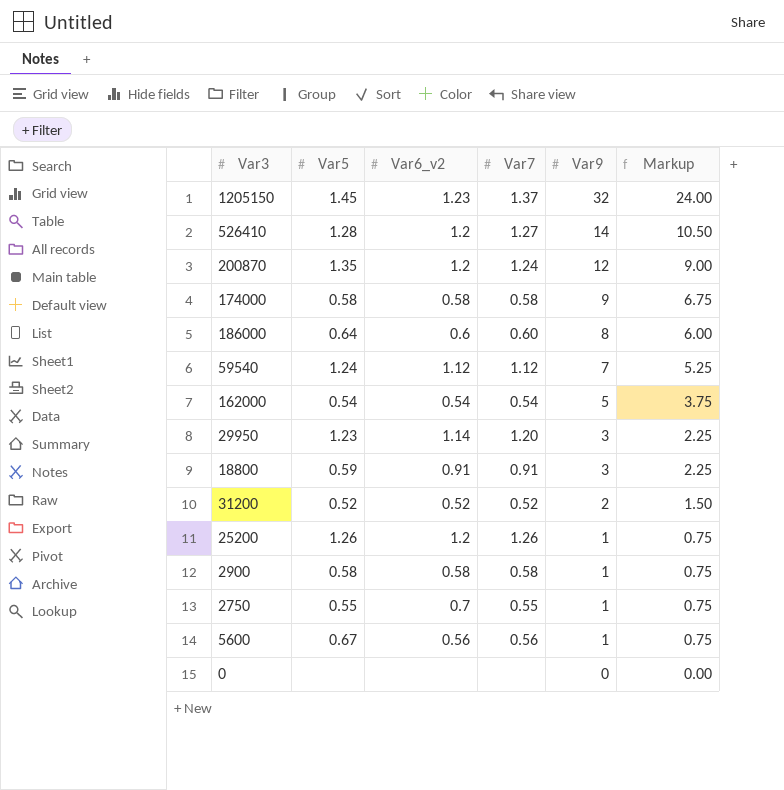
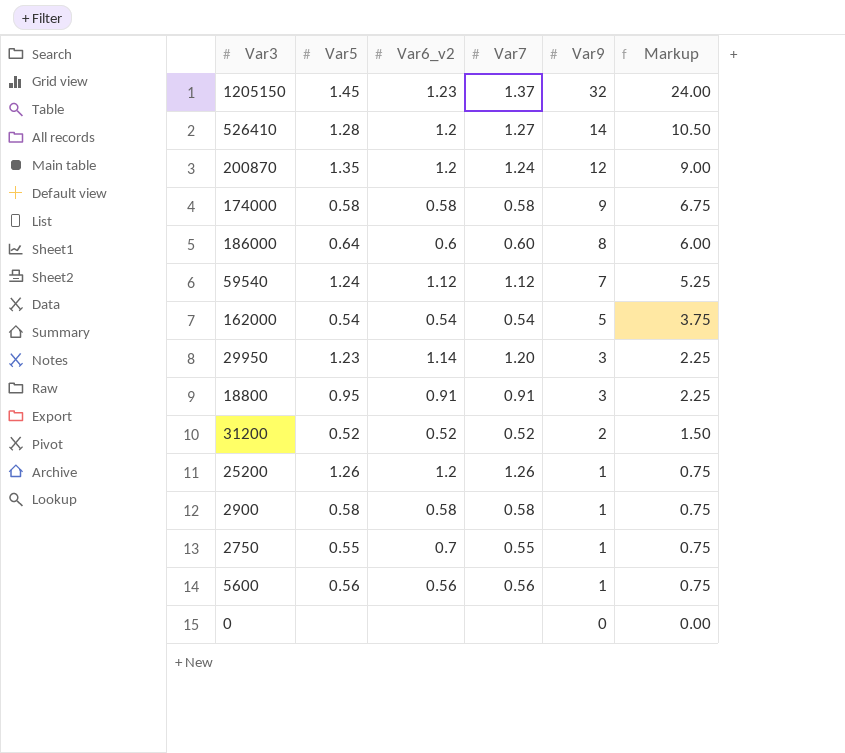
18800 | Var5: 0.59 -> 0.95
5600 | Var5: 0.67 -> 0.56

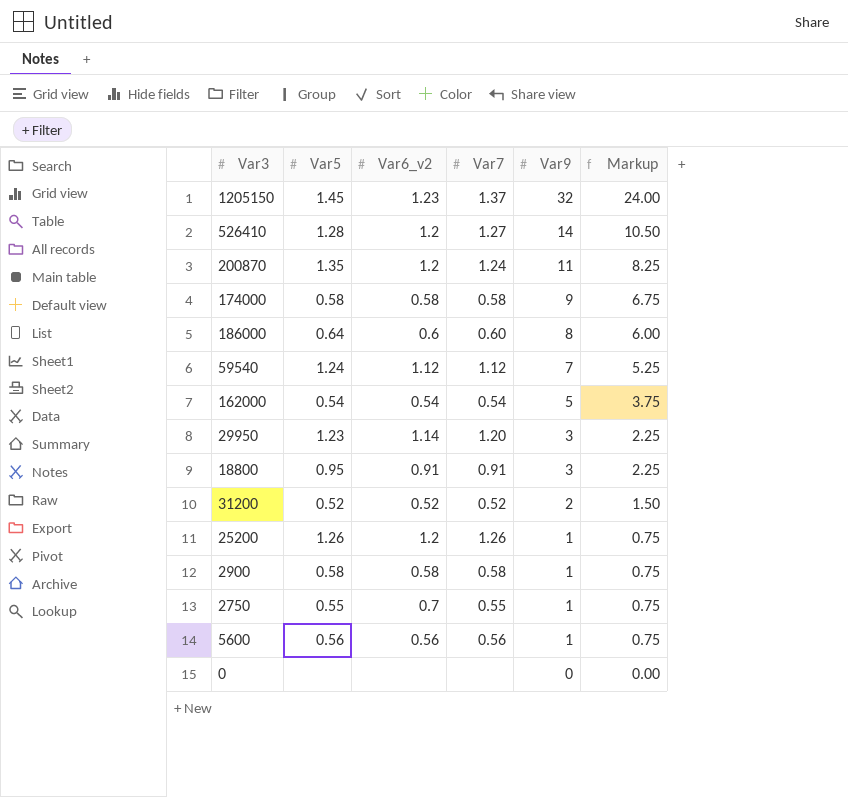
200870 | Var9: 12 -> 11
200870 | Markup: 9.00 -> 8.25

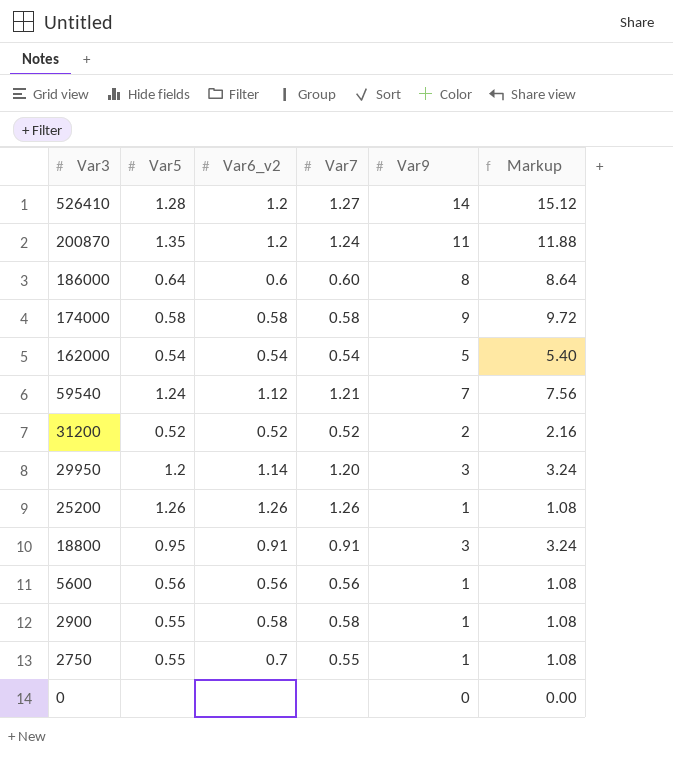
row order: Var9 descending -> Var3 descending
column Markup | formula: [Var9] * 0.75 -> [Var9] * 1.08
row 1205150: 1.45 | 1.23 | 1.37 | 32 | 24.00 -> none
59540 | Var7: 1.12 -> 1.21
29950 | Var5: 1.23 -> 1.2
25200 | Var6_v2: 1.2 -> 1.26
2900 | Var5: 0.58 -> 0.55

